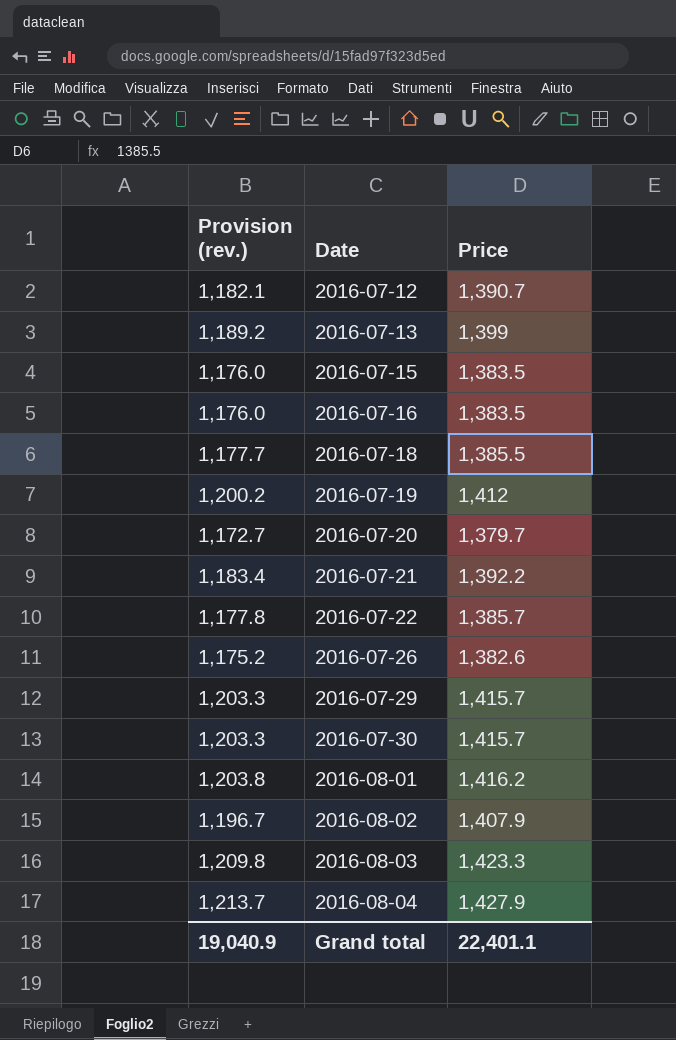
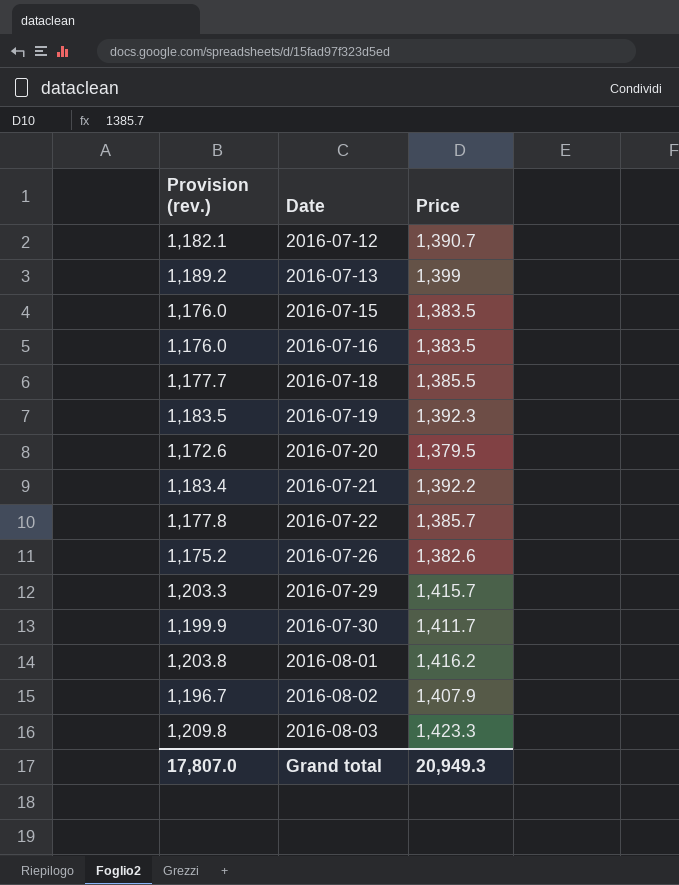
row 2016-08-04: 1,213.7 | 1,427.9 -> none
2016-07-19 | Provision (rev.): 1,200.2 -> 1,183.5
2016-07-19 | Price: 1,412 -> 1,392.3
2016-07-20 | Provision (rev.): 1,172.7 -> 1,172.6
2016-07-20 | Price: 1,379.7 -> 1,379.5
2016-07-30 | Provision (rev.): 1,203.3 -> 1,199.9
2016-07-30 | Price: 1,415.7 -> 1,411.7
Grand total | Provision (rev.): 19,040.9 -> 17,807.0
Grand total | Price: 22,401.1 -> 20,949.3

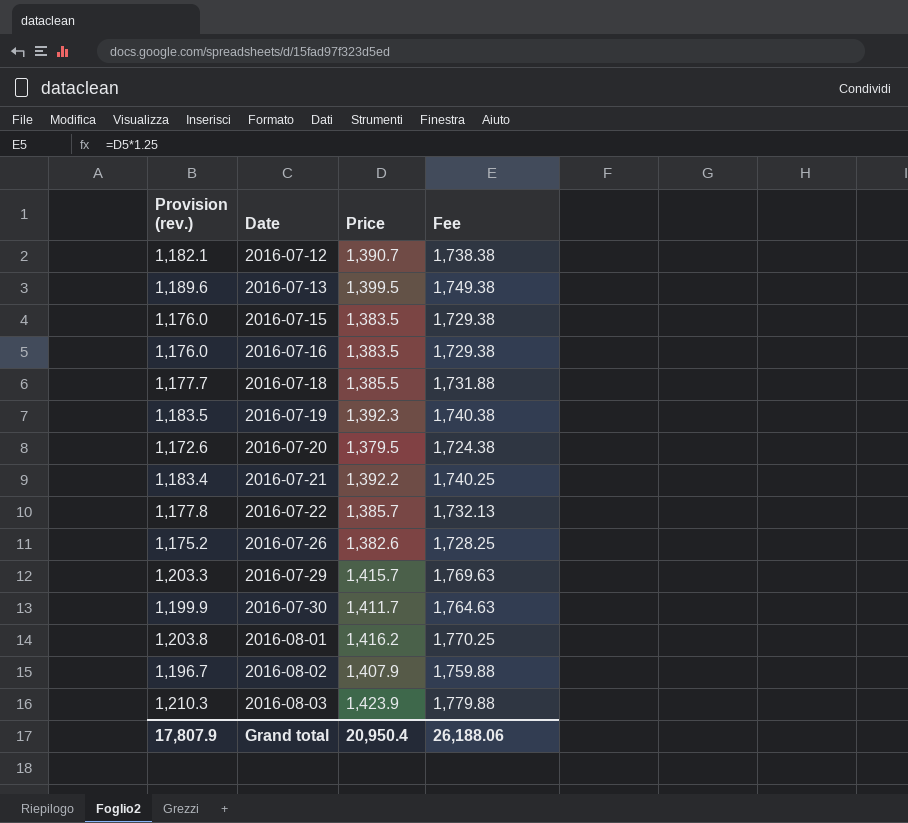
column Fee | formula: none -> [Price] * 1.25
2016-07-13 | Provision (rev.): 1,189.2 -> 1,189.6
2016-07-13 | Price: 1,399 -> 1,399.5
2016-08-03 | Provision (rev.): 1,209.8 -> 1,210.3
2016-08-03 | Price: 1,423.3 -> 1,423.9
Grand total | Provision (rev.): 17,807.0 -> 17,807.9
Grand total | Price: 20,949.3 -> 20,950.4

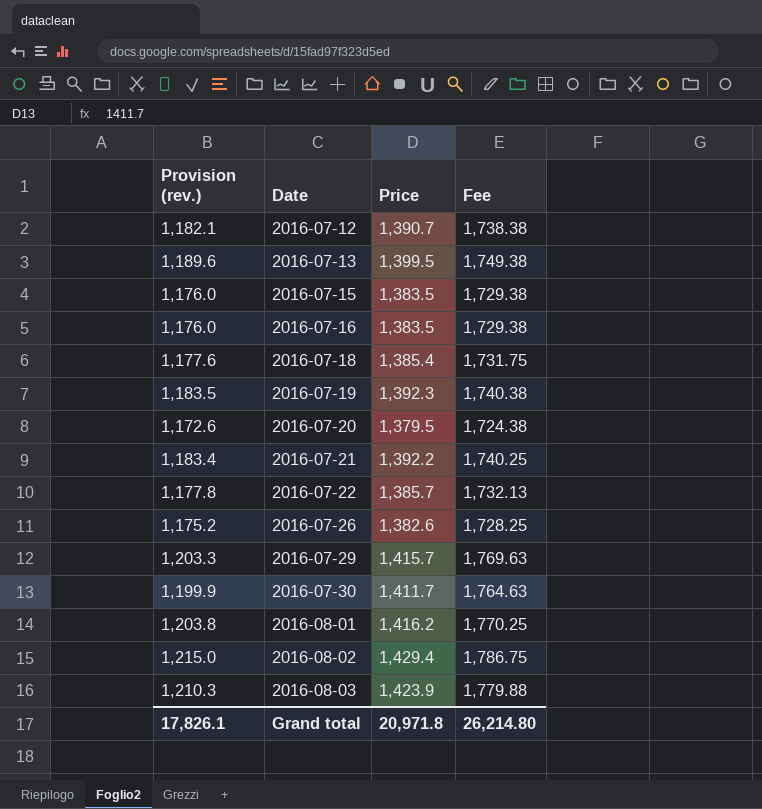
2016-07-18 | Provision (rev.): 1,177.7 -> 1,177.6
2016-07-18 | Price: 1,385.5 -> 1,385.4
2016-07-18 | Fee: 1,731.88 -> 1,731.75
2016-08-02 | Provision (rev.): 1,196.7 -> 1,215.0
2016-08-02 | Price: 1,407.9 -> 1,429.4
2016-08-02 | Fee: 1,759.88 -> 1,786.75
Grand total | Provision (rev.): 17,807.9 -> 17,826.1
Grand total | Price: 20,950.4 -> 20,971.8
Grand total | Fee: 26,188.06 -> 26,214.80

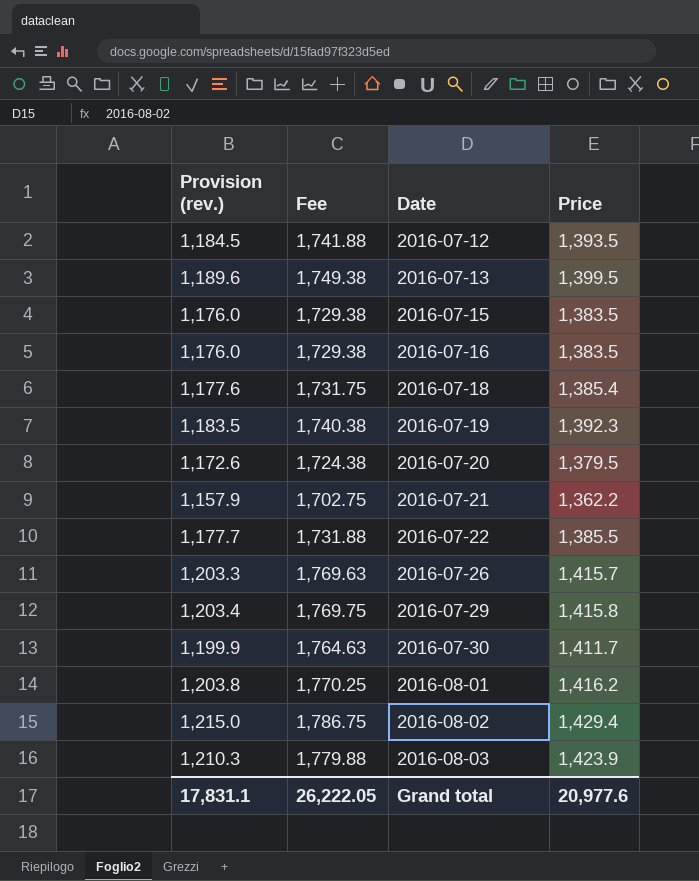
column Fee | position: 4 -> 2
2016-07-12 | Provision (rev.): 1,182.1 -> 1,184.5
2016-07-12 | Fee: 1,738.38 -> 1,741.88
2016-07-12 | Price: 1,390.7 -> 1,393.5
2016-07-21 | Provision (rev.): 1,183.4 -> 1,157.9
2016-07-21 | Fee: 1,740.25 -> 1,702.75
2016-07-21 | Price: 1,392.2 -> 1,362.2
2016-07-22 | Provision (rev.): 1,177.8 -> 1,177.7
2016-07-22 | Fee: 1,732.13 -> 1,731.88
2016-07-22 | Price: 1,385.7 -> 1,385.5
2016-07-26 | Provision (rev.): 1,175.2 -> 1,203.3
2016-07-26 | Fee: 1,728.25 -> 1,769.63
2016-07-26 | Price: 1,382.6 -> 1,415.7
2016-07-29 | Provision (rev.): 1,203.3 -> 1,203.4
2016-07-29 | Fee: 1,769.63 -> 1,769.75
2016-07-29 | Price: 1,415.7 -> 1,415.8
Grand total | Provision (rev.): 17,826.1 -> 17,831.1
Grand total | Fee: 26,214.80 -> 26,222.05
Grand total | Price: 20,971.8 -> 20,977.6

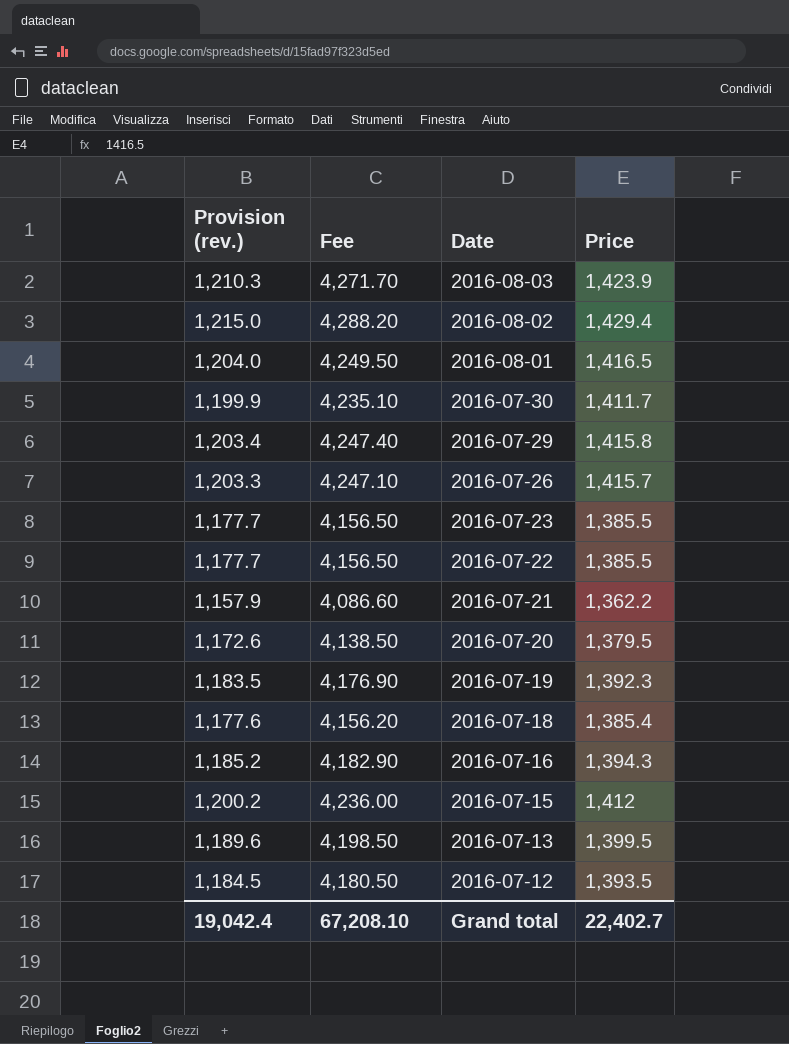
row order: Date ascending -> Date descending
column Fee | formula: [Price] * 1.25 -> [Price] * 3
2016-08-01 | Provision (rev.): 1,203.8 -> 1,204.0
2016-08-01 | Price: 1,416.2 -> 1,416.5
row 2016-07-23: none -> 1,177.7 | 4,156.50 | 1,385.5
2016-07-16 | Provision (rev.): 1,176.0 -> 1,185.2
2016-07-16 | Price: 1,383.5 -> 1,394.3
2016-07-15 | Provision (rev.): 1,176.0 -> 1,200.2
2016-07-15 | Price: 1,383.5 -> 1,412
Grand total | Provision (rev.): 17,831.1 -> 19,042.4
Grand total | Fee: 26,222.05 -> 67,208.10
Grand total | Price: 20,977.6 -> 22,402.7

